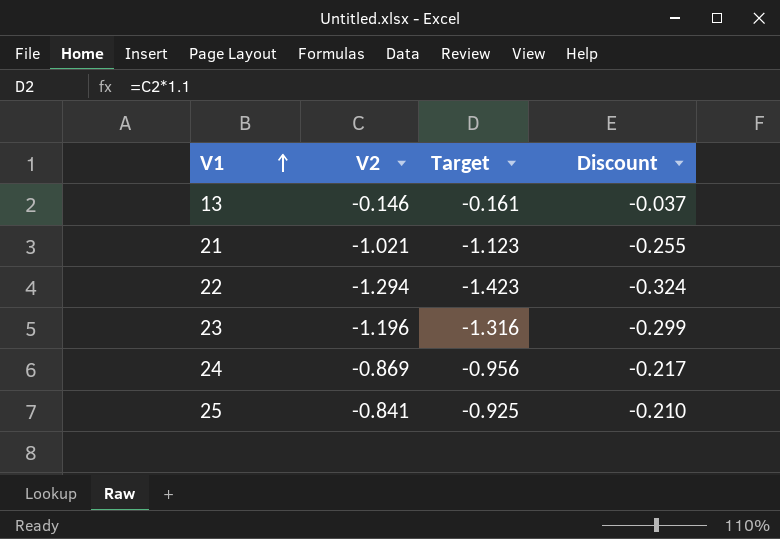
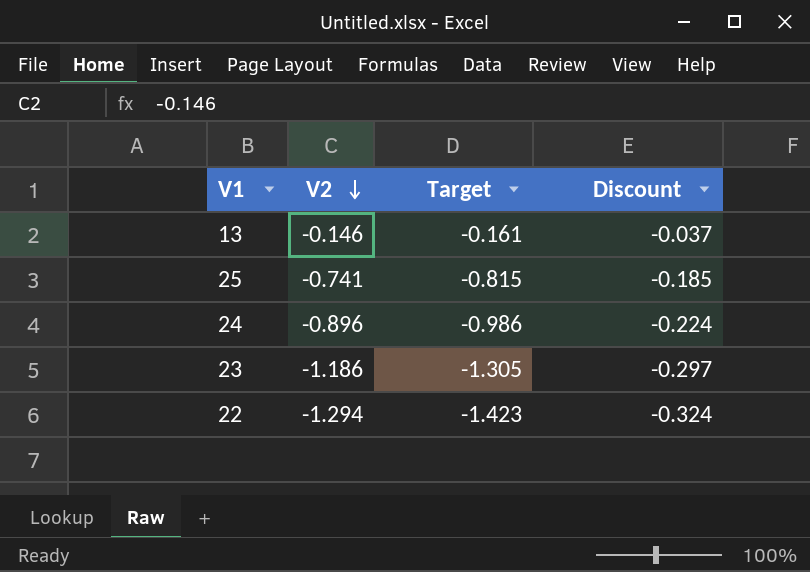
row order: V1 ascending -> V2 descending
row 21: -1.021 | -1.123 | -0.255 -> none
25 | V2: -0.841 -> -0.741
25 | Target: -0.925 -> -0.815
25 | Discount: -0.210 -> -0.185
24 | V2: -0.869 -> -0.896
24 | Target: -0.956 -> -0.986
24 | Discount: -0.217 -> -0.224
23 | V2: -1.196 -> -1.186
23 | Target: -1.316 -> -1.305
23 | Discount: -0.299 -> -0.297

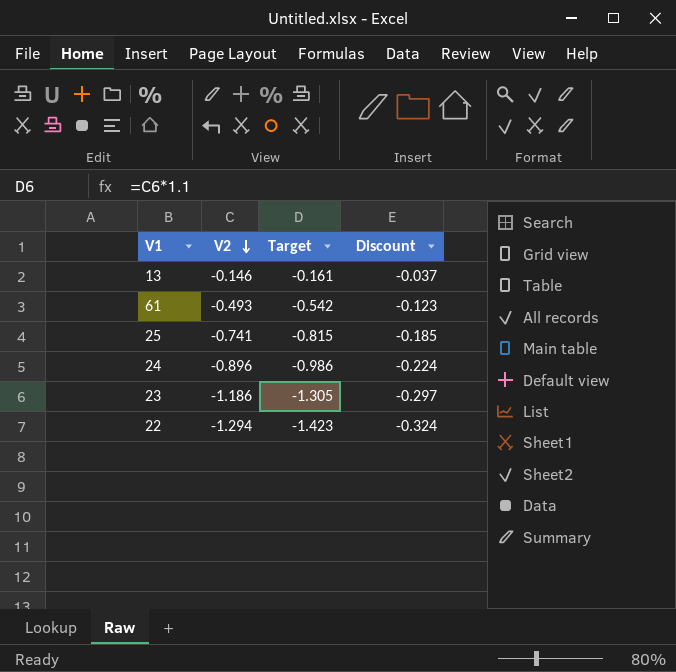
row 61: none -> -0.493 | -0.542 | -0.123

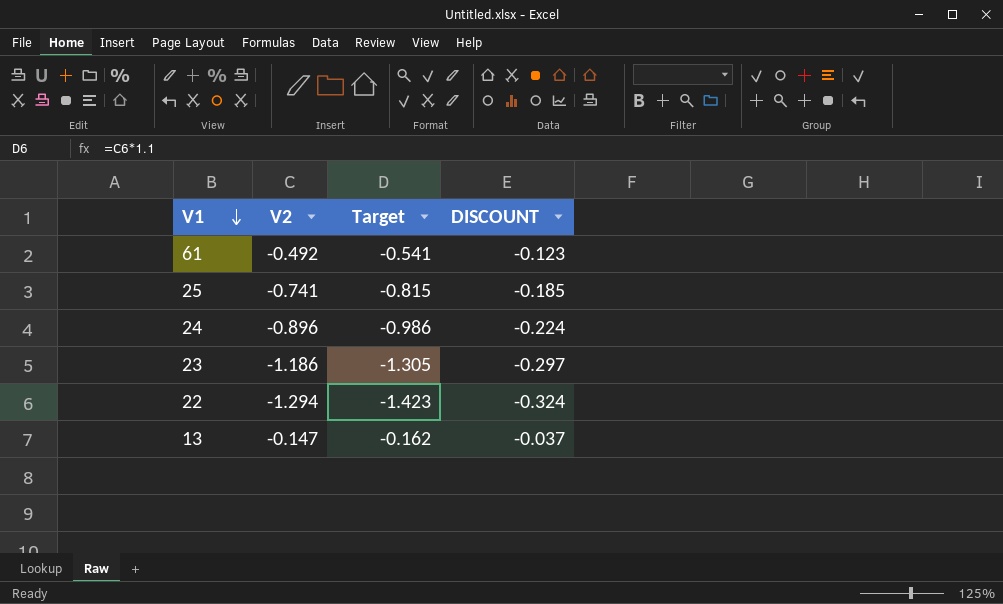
row order: V2 descending -> V1 descending
column name: Discount -> DISCOUNT
61 | V2: -0.493 -> -0.492
61 | Target: -0.542 -> -0.541
13 | V2: -0.146 -> -0.147
13 | Target: -0.161 -> -0.162

